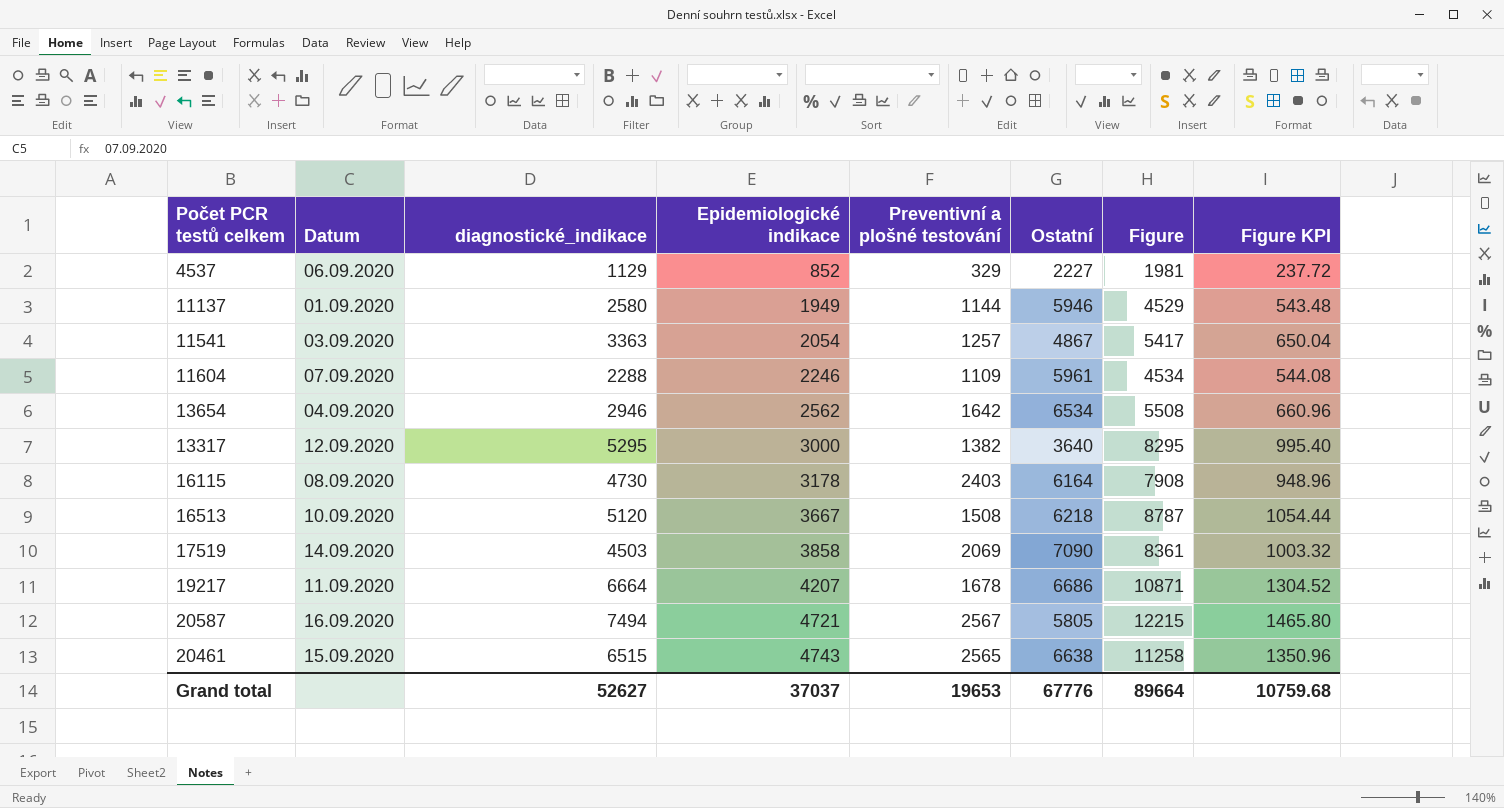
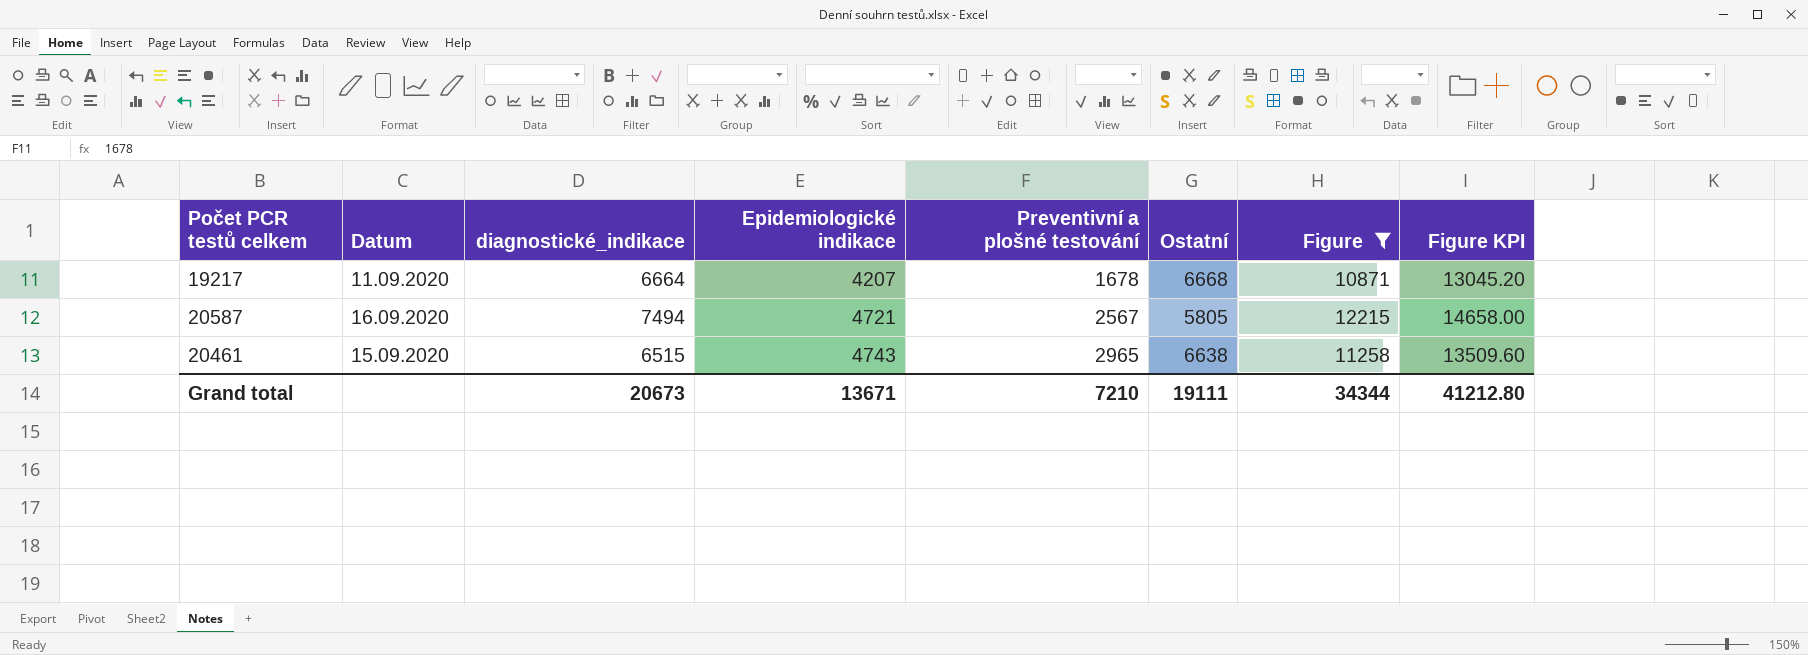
filter: none -> Figure >= 10871
column Figure KPI | formula: [Figure] * 0.12 -> [Figure] * 1.2
19217 | Ostatní: 6686 -> 6668
20461 | Preventivní a plošné testování: 2565 -> 2965
Grand total | diagnostické_indikace: 52627 -> 20673
Grand total | Epidemiologické indikace: 37037 -> 13671
Grand total | Preventivní a plošné testování: 19653 -> 7210
Grand total | Ostatní: 67776 -> 19111
Grand total | Figure: 89664 -> 34344
Grand total | Figure KPI: 10759.68 -> 41212.80

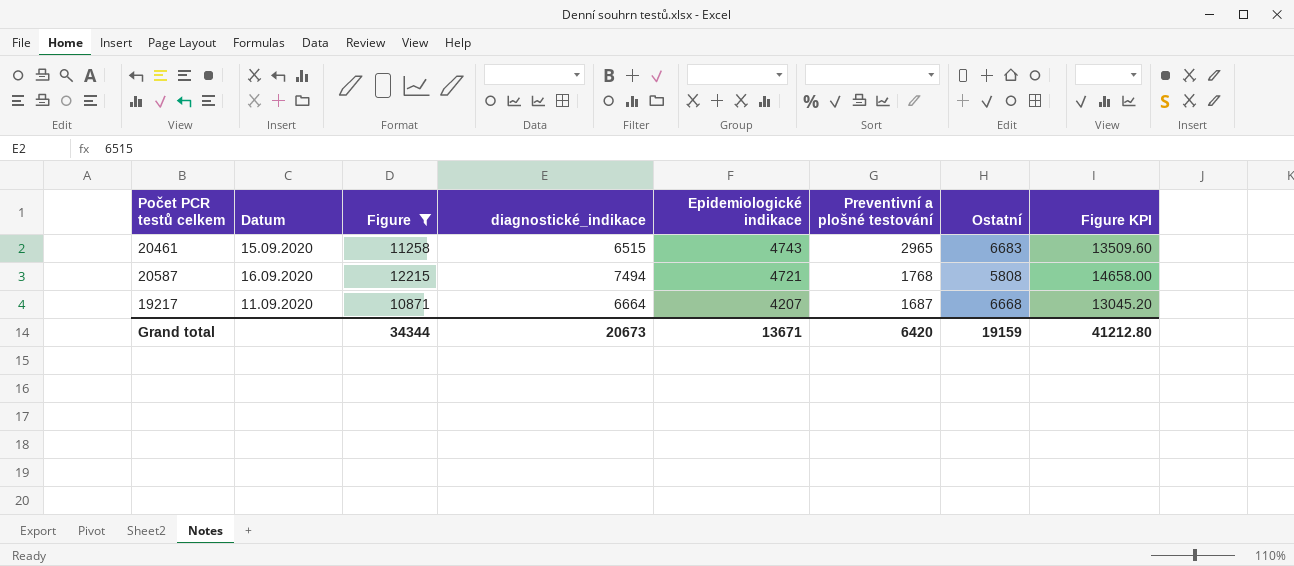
row order: Epidemiologické indikace ascending -> Epidemiologické indikace descending
column Figure | position: 7 -> 3
20461 | Ostatní: 6638 -> 6683
20587 | Preventivní a plošné testování: 2567 -> 1768
20587 | Ostatní: 5805 -> 5808
19217 | Preventivní a plošné testování: 1678 -> 1687
Grand total | Preventivní a plošné testování: 7210 -> 6420
Grand total | Ostatní: 19111 -> 19159

